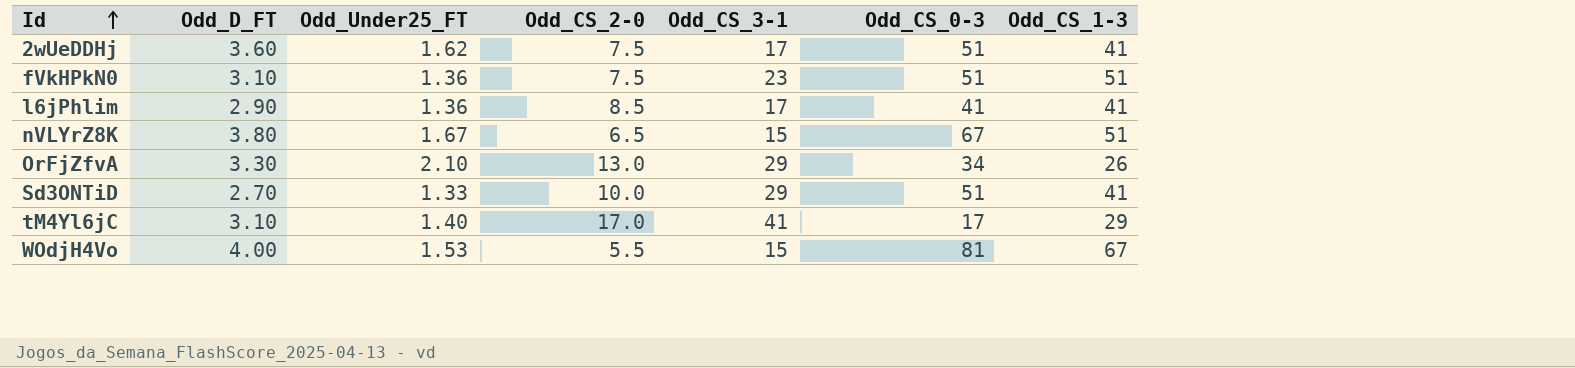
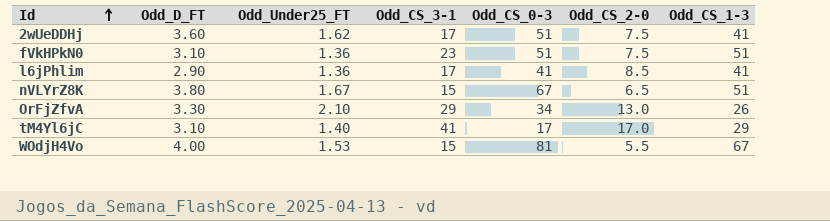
column Odd_CS_2-0 | position: 4 -> 6
row Sd3ONTiD: 2.70 | 1.33 | 10.0 | 29 | 51 | 41 -> none

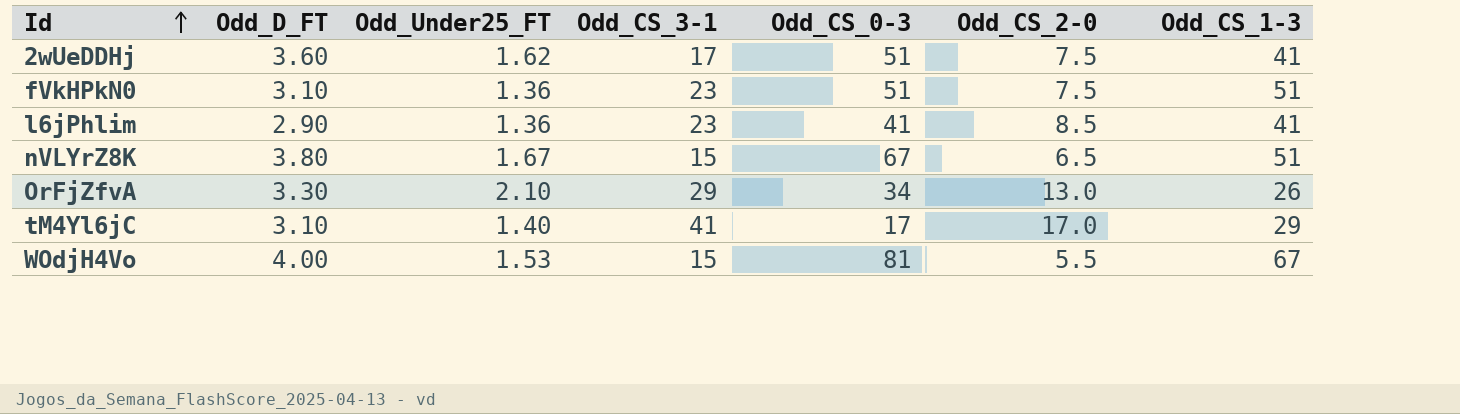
l6jPhlim | Odd_CS_3-1: 17 -> 23

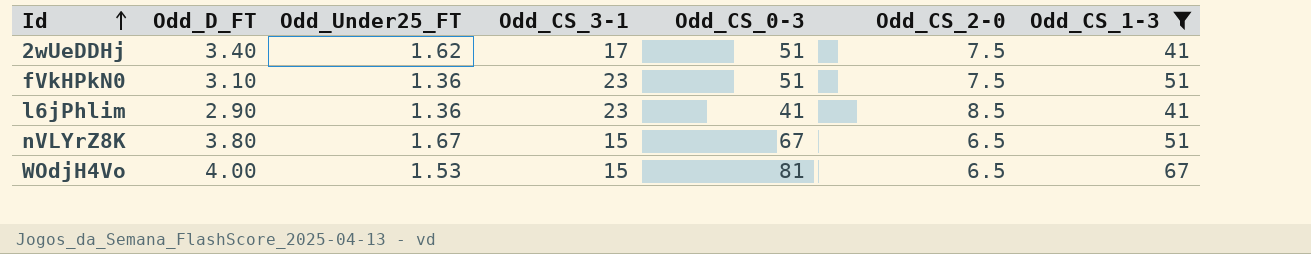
filter: none -> Odd_CS_1-3 >= 41
2wUeDDHj | Odd_D_FT: 3.60 -> 3.40
WOdjH4Vo | Odd_CS_2-0: 5.5 -> 6.5

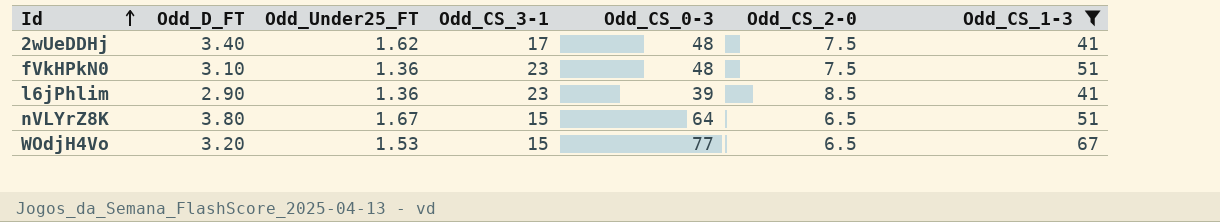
2wUeDDHj | Odd_CS_0-3: 51 -> 48
fVkHPkN0 | Odd_CS_0-3: 51 -> 48
l6jPhlim | Odd_CS_0-3: 41 -> 39
nVLYrZ8K | Odd_CS_0-3: 67 -> 64
WOdjH4Vo | Odd_D_FT: 4.00 -> 3.20
WOdjH4Vo | Odd_CS_0-3: 81 -> 77

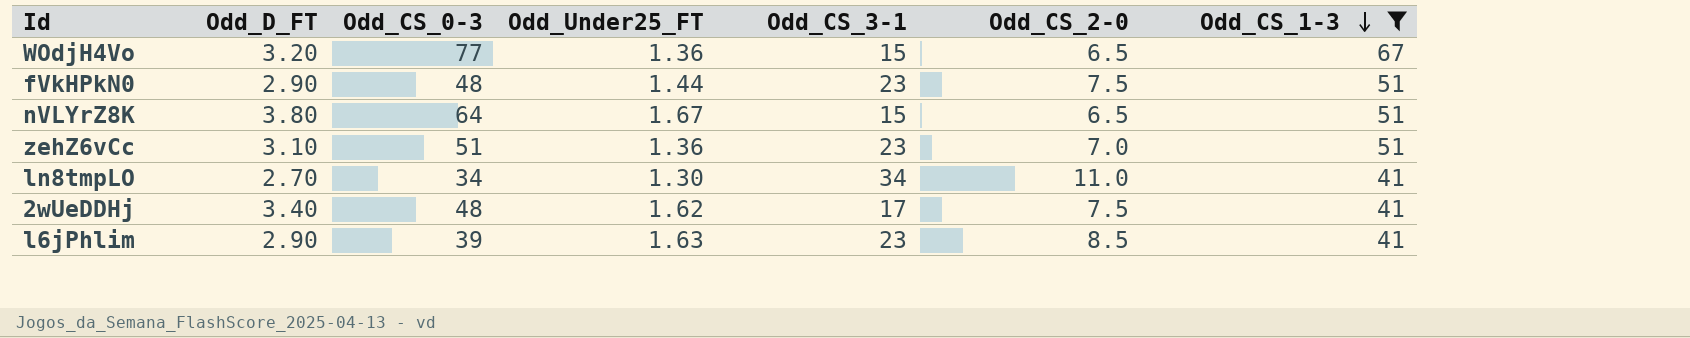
row order: Id ascending -> Odd_CS_1-3 descending
column Odd_CS_0-3 | position: 5 -> 3
WOdjH4Vo | Odd_Under25_FT: 1.53 -> 1.36
fVkHPkN0 | Odd_D_FT: 3.10 -> 2.90
fVkHPkN0 | Odd_Under25_FT: 1.36 -> 1.44
row zehZ6vCc: none -> 3.10 | 51 | 1.36 | 23 | 7.0 | 51
row ln8tmpLO: none -> 2.70 | 34 | 1.30 | 34 | 11.0 | 41
l6jPhlim | Odd_Under25_FT: 1.36 -> 1.63

